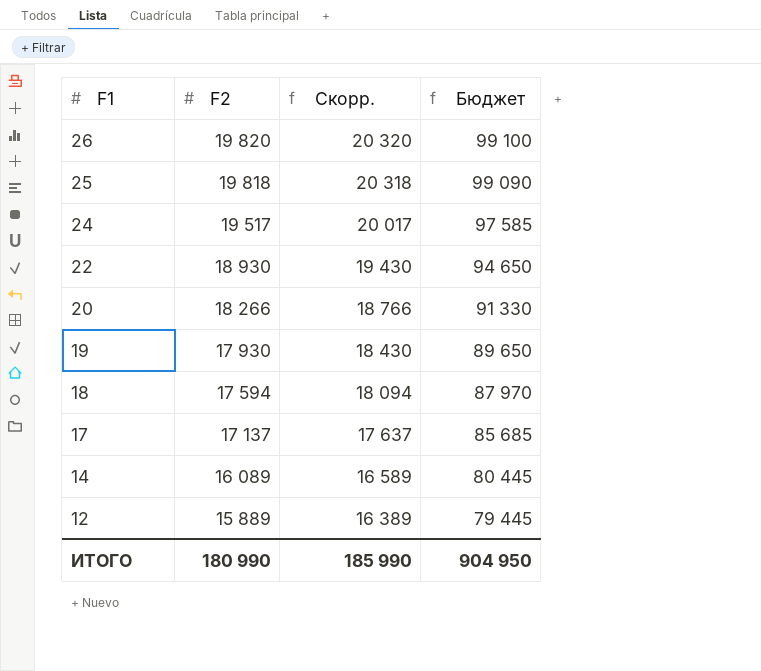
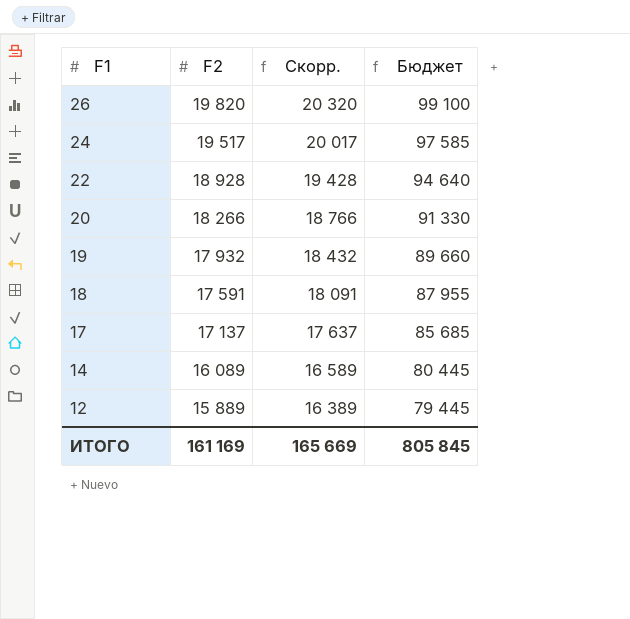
row 25: 19 818 | 20 318 | 99 090 -> none
22 | F2: 18 930 -> 18 928
22 | Скорр.: 19 430 -> 19 428
22 | Бюджет: 94 650 -> 94 640
19 | F2: 17 930 -> 17 932
19 | Скорр.: 18 430 -> 18 432
19 | Бюджет: 89 650 -> 89 660
18 | F2: 17 594 -> 17 591
18 | Скорр.: 18 094 -> 18 091
18 | Бюджет: 87 970 -> 87 955
ИТОГО | F2: 180 990 -> 161 169
ИТОГО | Скорр.: 185 990 -> 165 669
ИТОГО | Бюджет: 904 950 -> 805 845

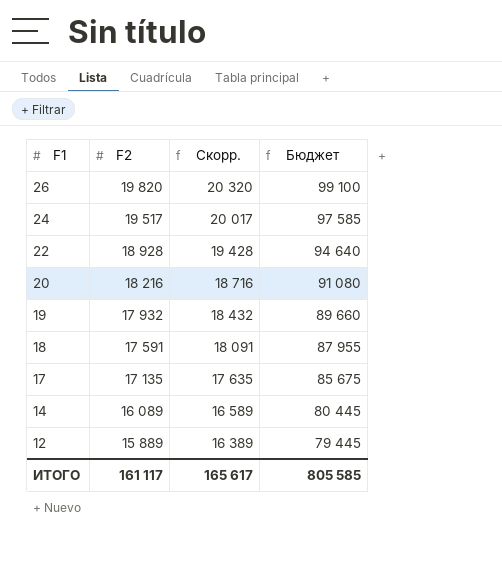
20 | F2: 18 266 -> 18 216
20 | Скорр.: 18 766 -> 18 716
20 | Бюджет: 91 330 -> 91 080
17 | F2: 17 137 -> 17 135
17 | Скорр.: 17 637 -> 17 635
17 | Бюджет: 85 685 -> 85 675
ИТОГО | F2: 161 169 -> 161 117
ИТОГО | Скорр.: 165 669 -> 165 617
ИТОГО | Бюджет: 805 845 -> 805 585

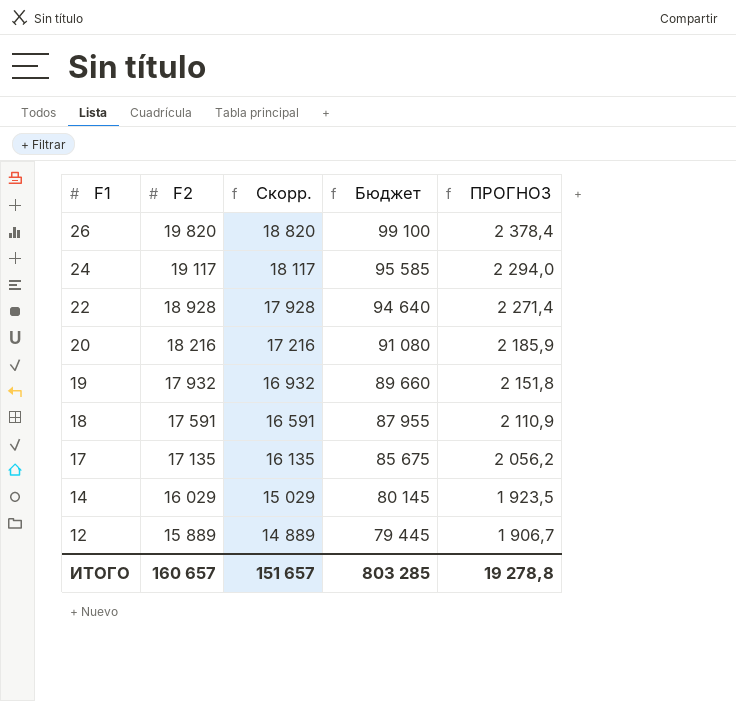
column Скорр. | formula: [F2] + 500 -> [F2] - 1000
column ПРОГНОЗ | formula: none -> [F2] * 0,12
24 | F2: 19 517 -> 19 117
24 | Бюджет: 97 585 -> 95 585
14 | F2: 16 089 -> 16 029
14 | Бюджет: 80 445 -> 80 145
ИТОГО | F2: 161 117 -> 160 657
ИТОГО | Скорр.: 165 617 -> 151 657
ИТОГО | Бюджет: 805 585 -> 803 285

